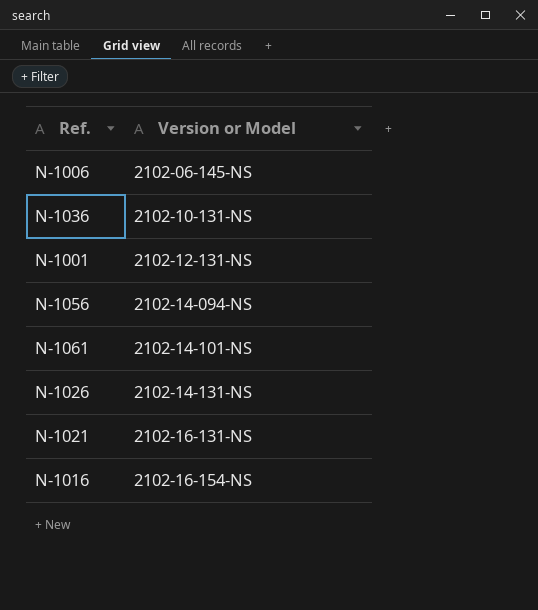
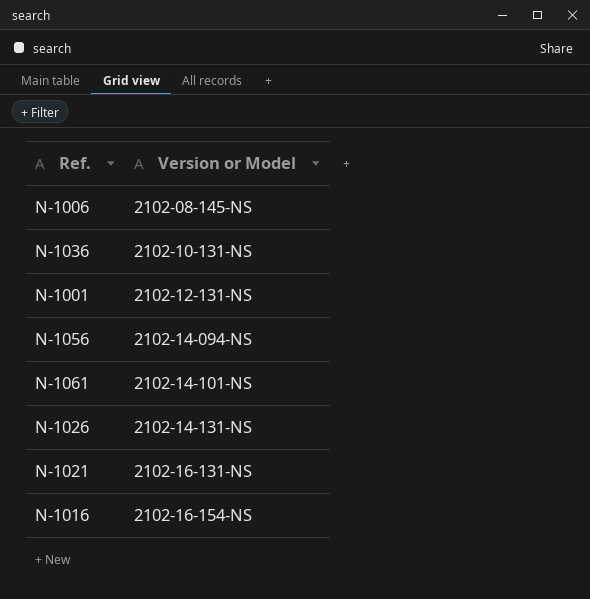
N-1006 | Version or Model: 2102-06-145-NS -> 2102-08-145-NS

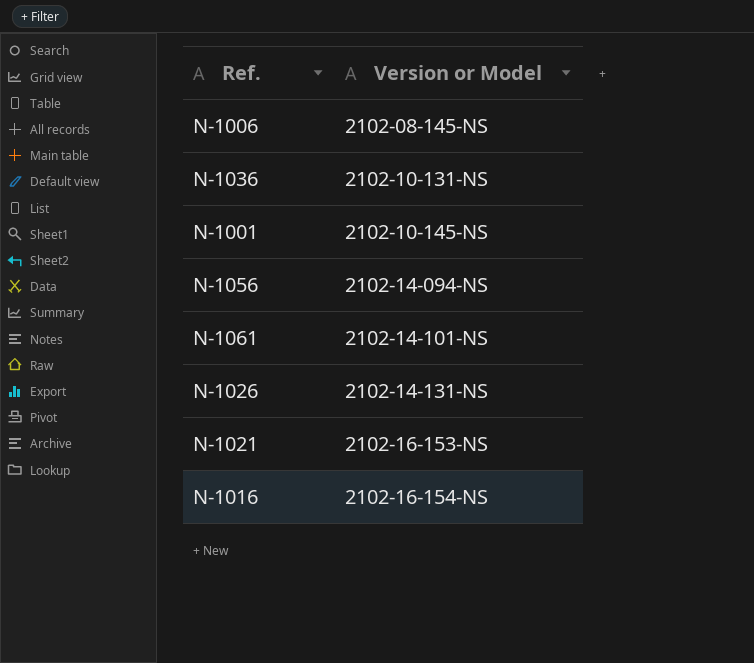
N-1001 | Version or Model: 2102-12-131-NS -> 2102-10-145-NS
N-1021 | Version or Model: 2102-16-131-NS -> 2102-16-153-NS

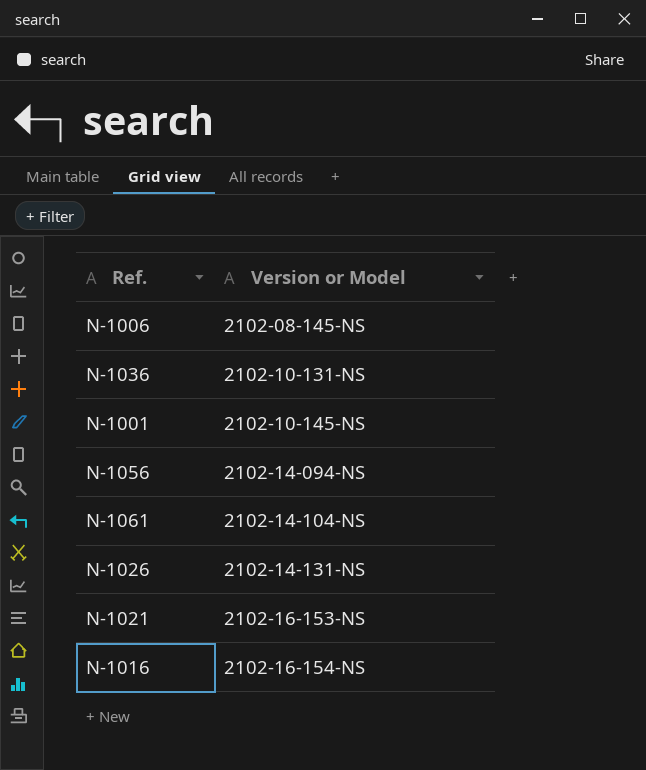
N-1061 | Version or Model: 2102-14-101-NS -> 2102-14-104-NS

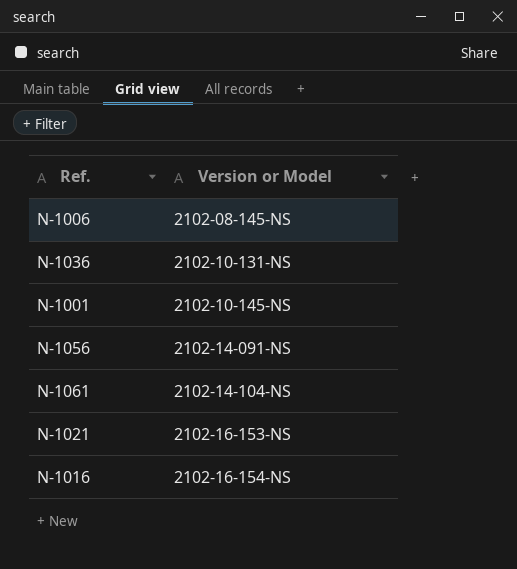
row N-1026: 2102-14-131-NS -> none
N-1056 | Version or Model: 2102-14-094-NS -> 2102-14-091-NS

